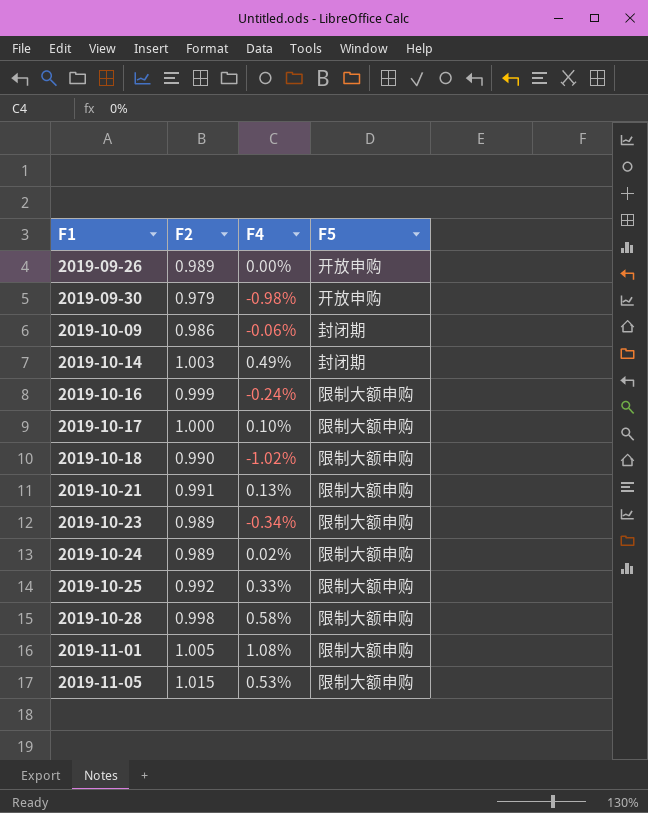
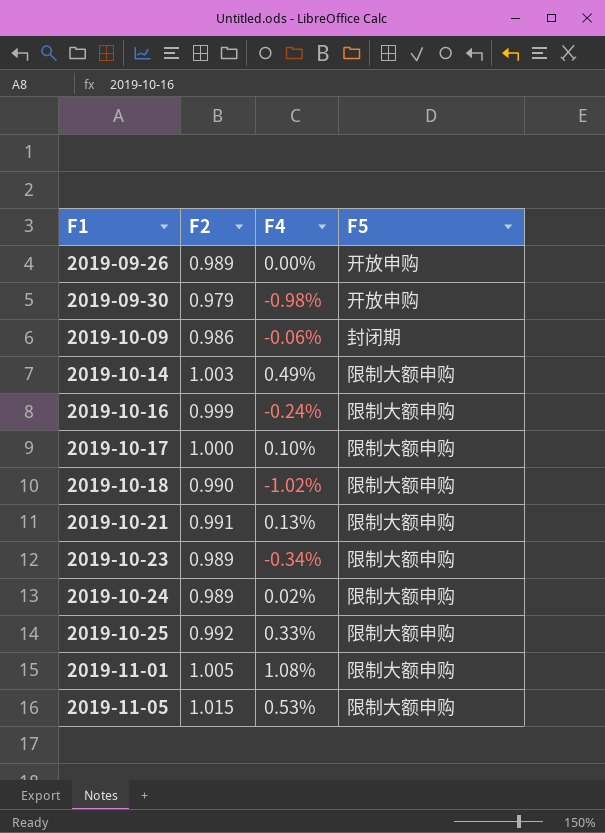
row 2019-10-28: 0.998 | 0.58% | 限制大额申购 -> none
2019-10-14 | F5: 封闭期 -> 限制大额申购

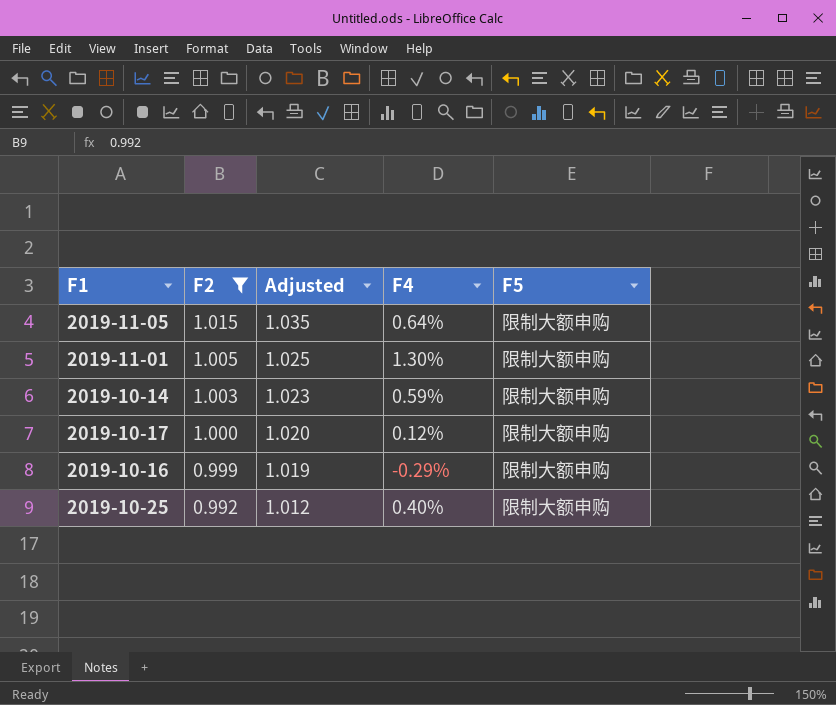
filter: none -> F2 >= 0.992
row order: F1 ascending -> F2 descending
column Adjusted | formula: none -> [F2] * 1.02
2019-11-05 | F4: 0.53% -> 0.64%
2019-11-01 | F4: 1.08% -> 1.30%
2019-10-14 | F4: 0.49% -> 0.59%
2019-10-17 | F4: 0.10% -> 0.12%
2019-10-16 | F4: -0.24% -> -0.29%
2019-10-25 | F4: 0.33% -> 0.40%

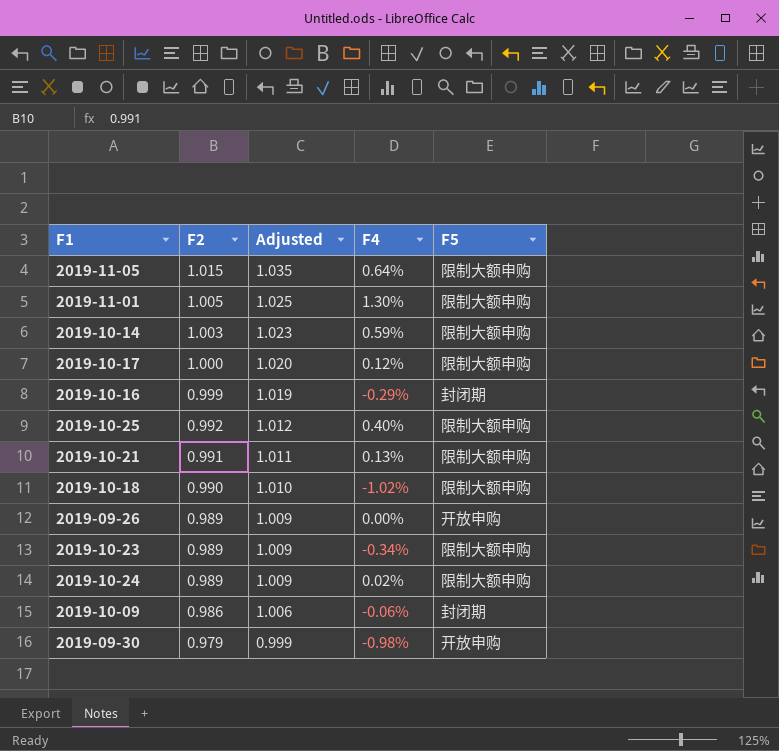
filter: F2 >= 0.992 -> none
2019-10-16 | F5: 限制大额申购 -> 封闭期

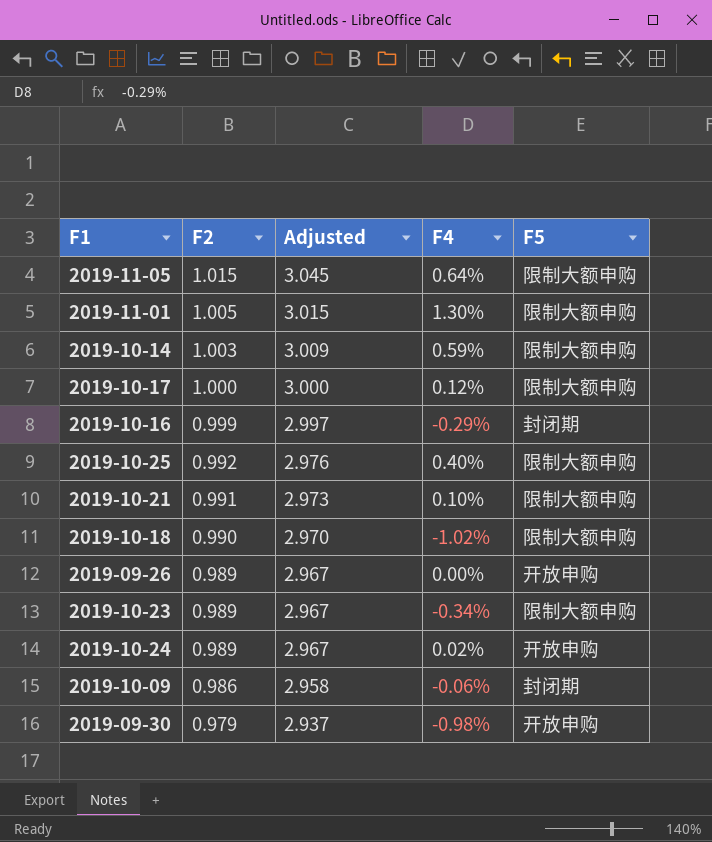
column Adjusted | formula: [F2] * 1.02 -> [F2] * 3
2019-10-21 | F4: 0.13% -> 0.10%
2019-10-24 | F5: 限制大额申购 -> 开放申购

